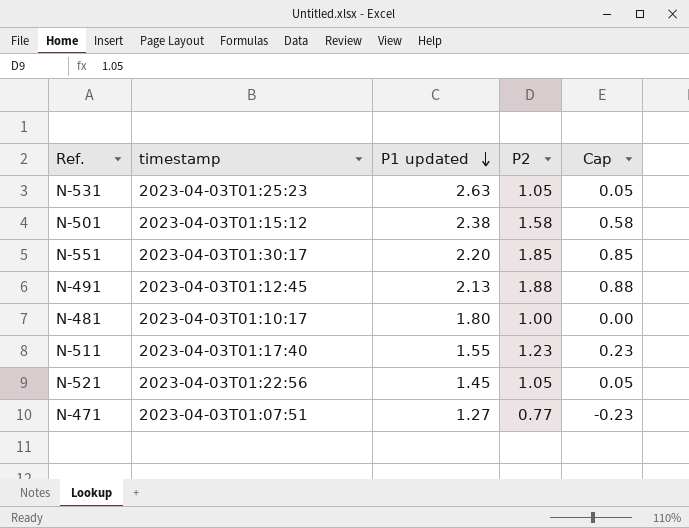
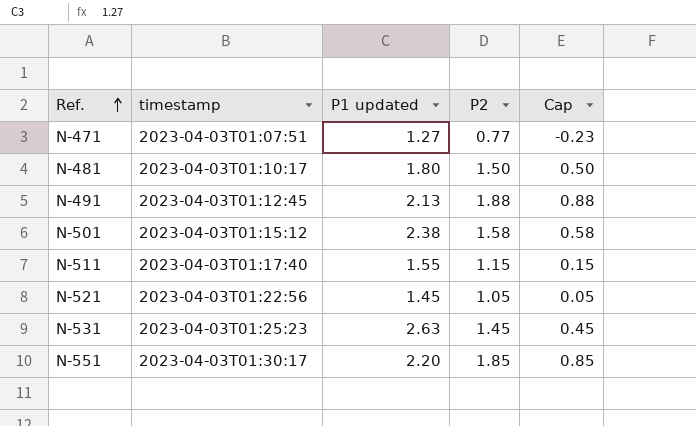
row order: P1 updated descending -> Ref. ascending
N-481 | P2: 1.00 -> 1.50
N-481 | Cap: 0.00 -> 0.50
N-511 | P2: 1.23 -> 1.15
N-511 | Cap: 0.23 -> 0.15
N-531 | P2: 1.05 -> 1.45
N-531 | Cap: 0.05 -> 0.45

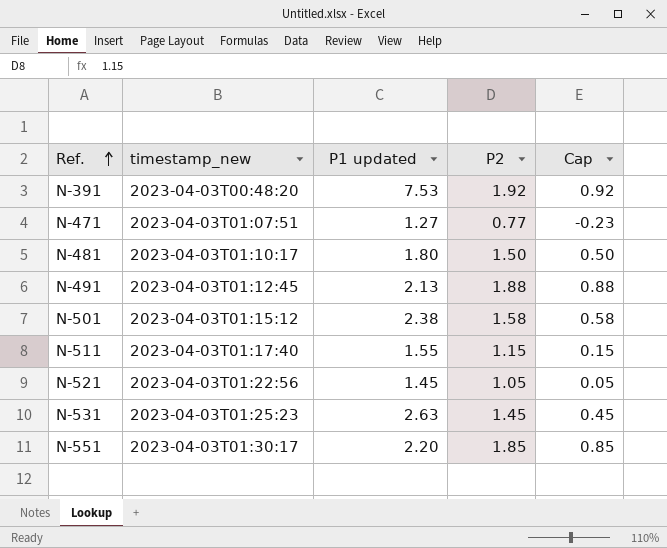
column name: timestamp -> timestamp_new
row N-391: none -> 2023-04-03T00:48:20 | 7.53 | 1.92 | 0.92

